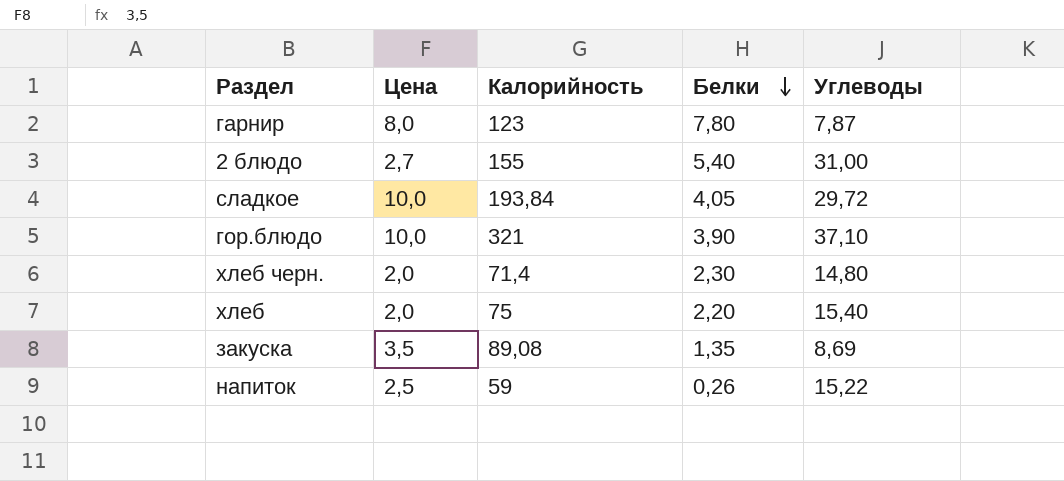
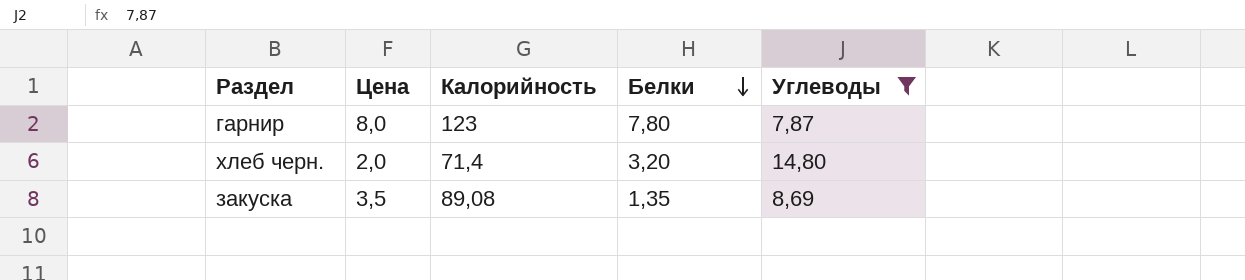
filter: none -> Углеводы <= 14,80
хлеб черн. | Белки: 2,30 -> 3,20

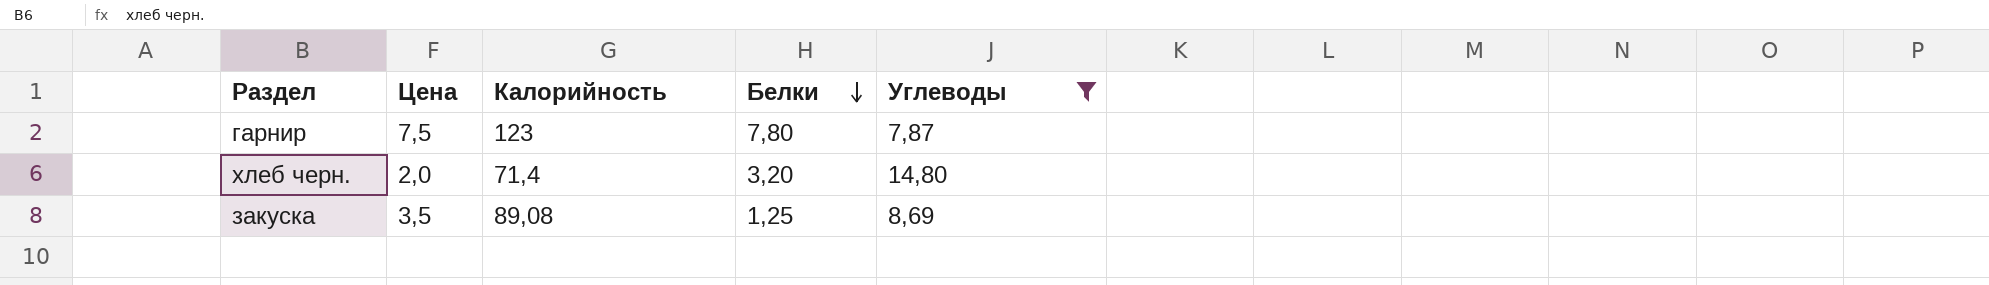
гарнир | Цена: 8,0 -> 7,5
закуска | Белки: 1,35 -> 1,25

